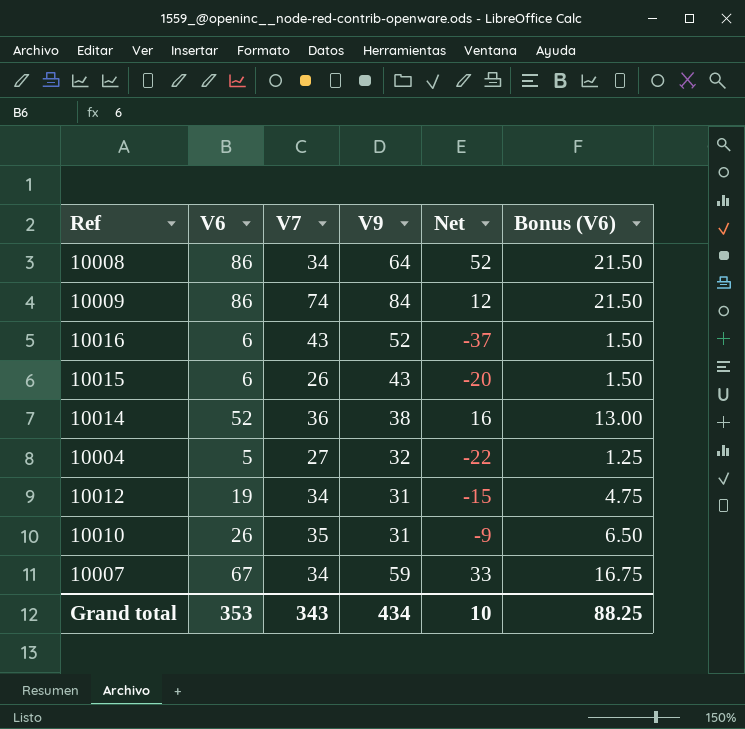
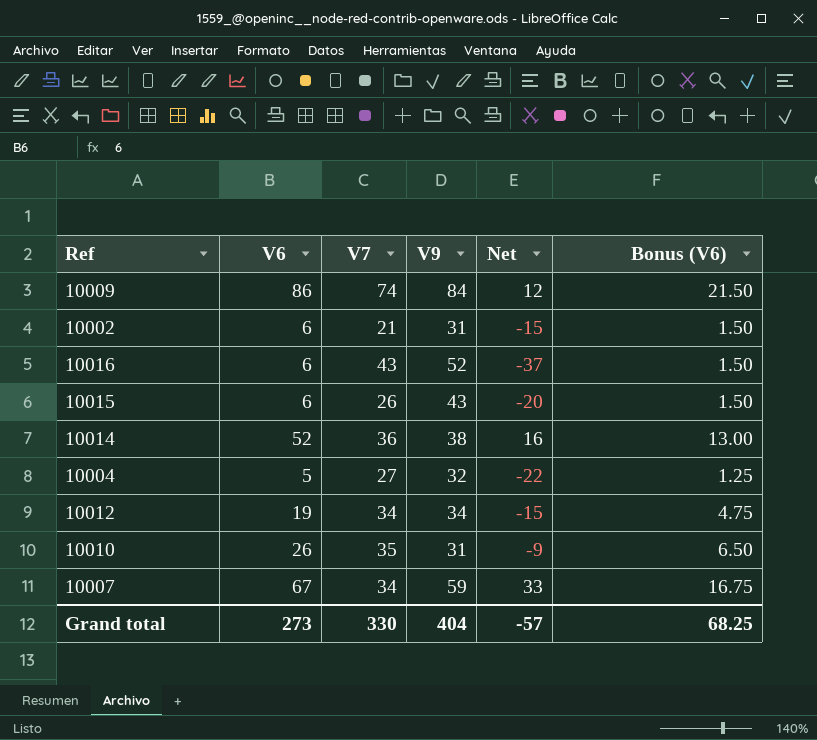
row 10008: 86 | 34 | 64 | 52 | 21.50 -> none
row 10002: none -> 6 | 21 | 31 | -15 | 1.50
10012 | V9: 31 -> 34
Grand total | V6: 353 -> 273
Grand total | V7: 343 -> 330
Grand total | V9: 434 -> 404
Grand total | Net: 10 -> -57
Grand total | Bonus (V6): 88.25 -> 68.25

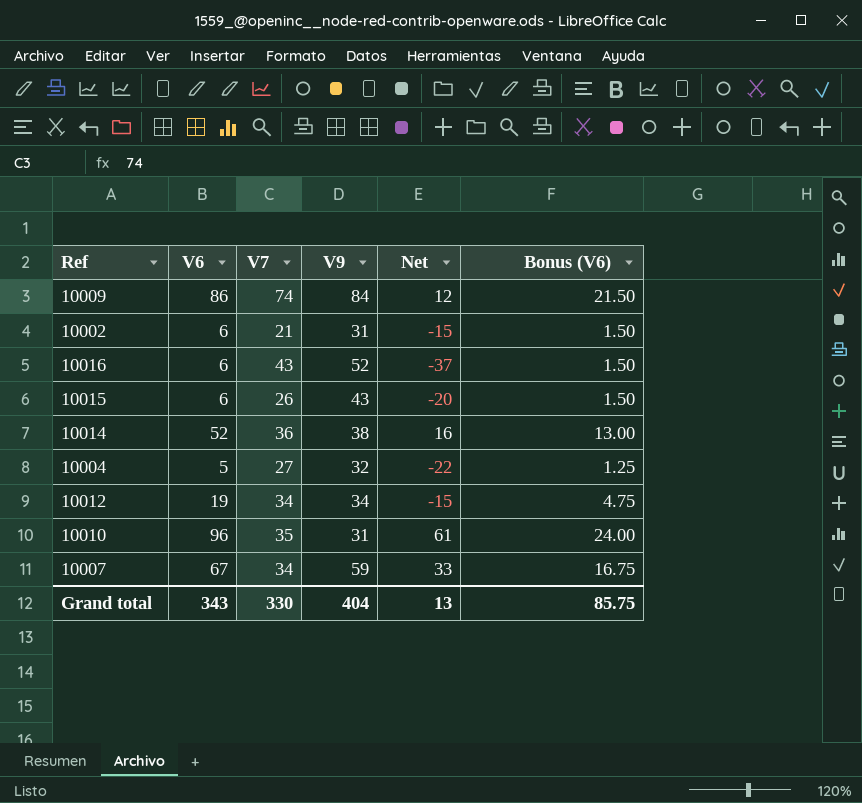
10010 | V6: 26 -> 96
10010 | Net: -9 -> 61
10010 | Bonus (V6): 6.50 -> 24.00
Grand total | V6: 273 -> 343
Grand total | Net: -57 -> 13
Grand total | Bonus (V6): 68.25 -> 85.75

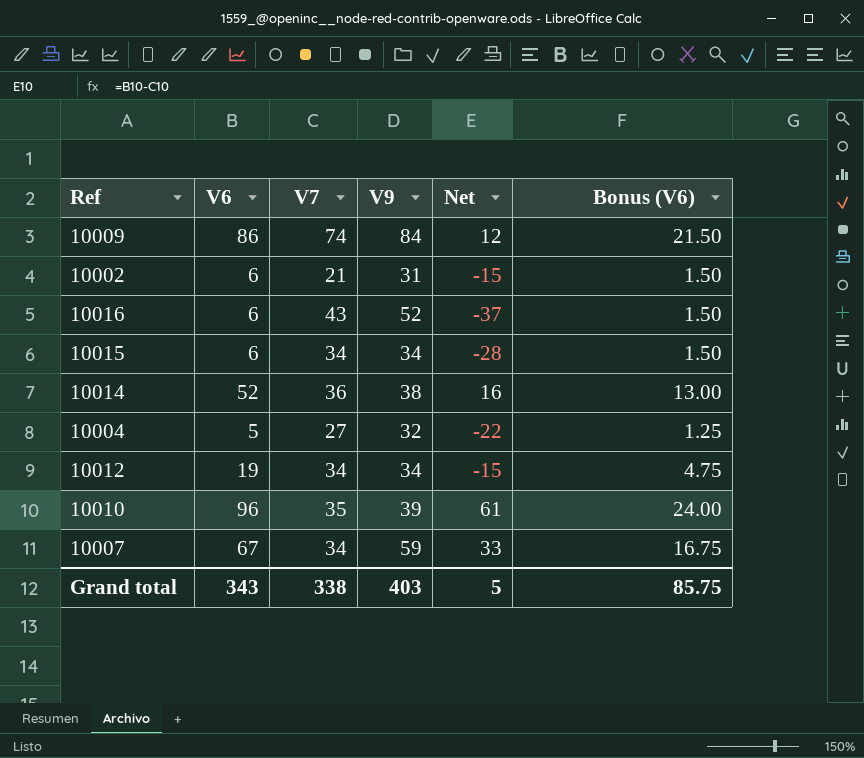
10015 | V7: 26 -> 34
10015 | V9: 43 -> 34
10015 | Net: -20 -> -28
10010 | V9: 31 -> 39
Grand total | V7: 330 -> 338
Grand total | V9: 404 -> 403
Grand total | Net: 13 -> 5

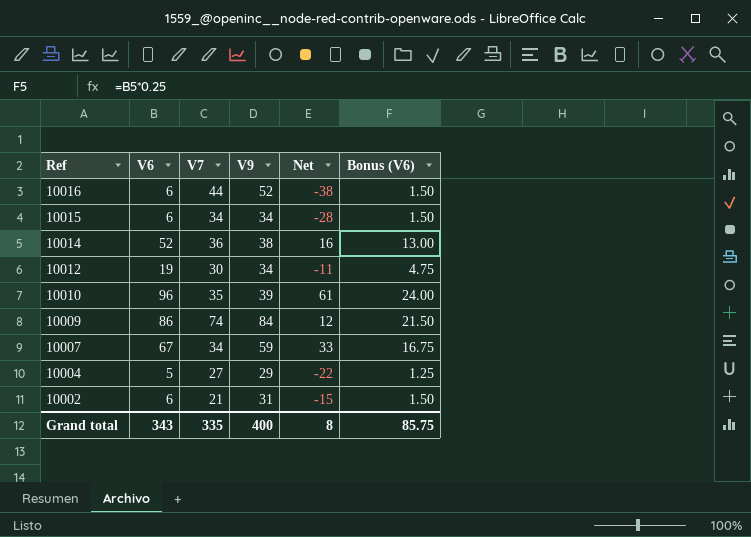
row order: none -> Ref descending
10016 | V7: 43 -> 44
10016 | Net: -37 -> -38
10012 | V7: 34 -> 30
10012 | Net: -15 -> -11
10004 | V9: 32 -> 29
Grand total | V7: 338 -> 335
Grand total | V9: 403 -> 400
Grand total | Net: 5 -> 8

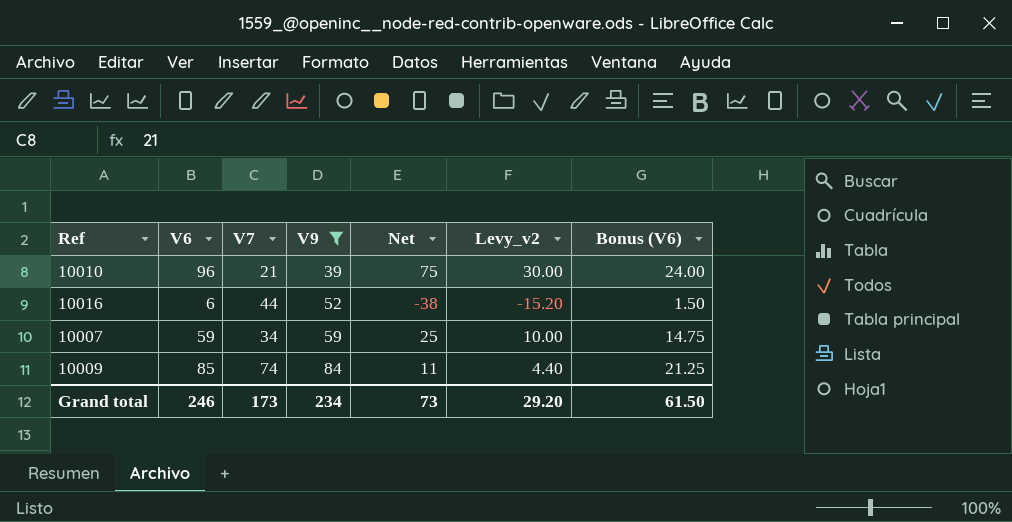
filter: none -> V9 >= 39
row order: Ref descending -> V9 ascending
column Levy_v2 | formula: none -> [Net] * 0.4
10010 | V7: 35 -> 21
10010 | Net: 61 -> 75
10007 | V6: 67 -> 59
10007 | Net: 33 -> 25
10007 | Bonus (V6): 16.75 -> 14.75
10009 | V6: 86 -> 85
10009 | Net: 12 -> 11
10009 | Bonus (V6): 21.50 -> 21.25
Grand total | V6: 343 -> 246
Grand total | V7: 335 -> 173
Grand total | V9: 400 -> 234
Grand total | Net: 8 -> 73
Grand total | Bonus (V6): 85.75 -> 61.50

